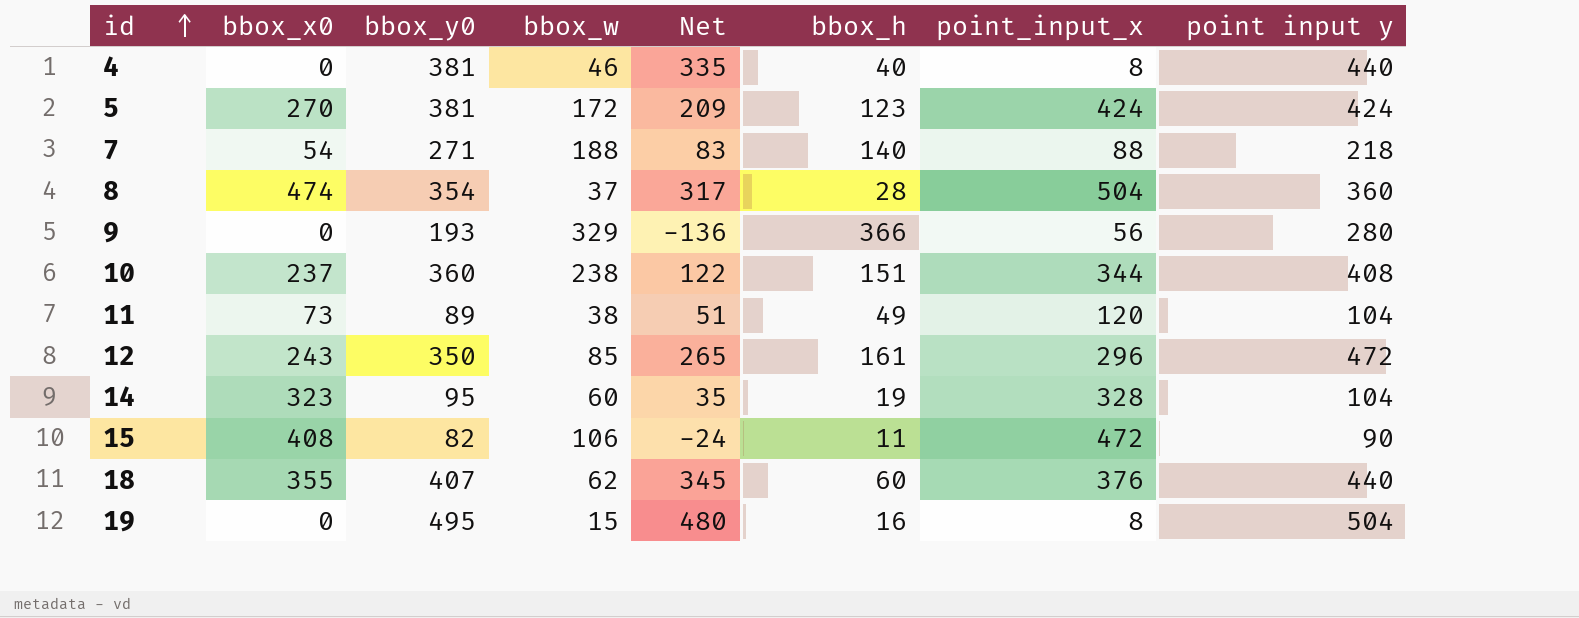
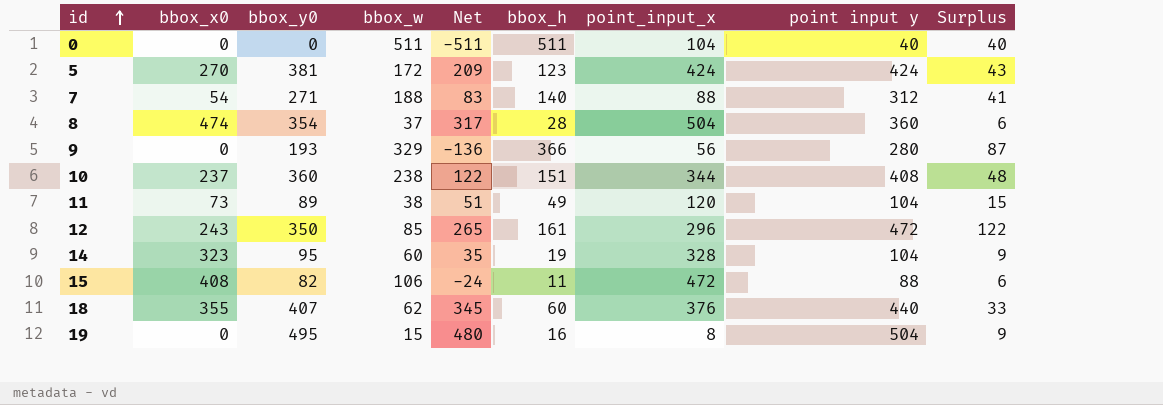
column Surplus | formula: none -> [point input y] - [bbox_y0]
row 4: 0 | 381 | 46 | 335 | 40 | 8 | 440 -> none
row 0: none -> 0 | 0 | 511 | -511 | 511 | 104 | 40 | 40
7 | point input y: 218 -> 312
15 | point input y: 90 -> 88

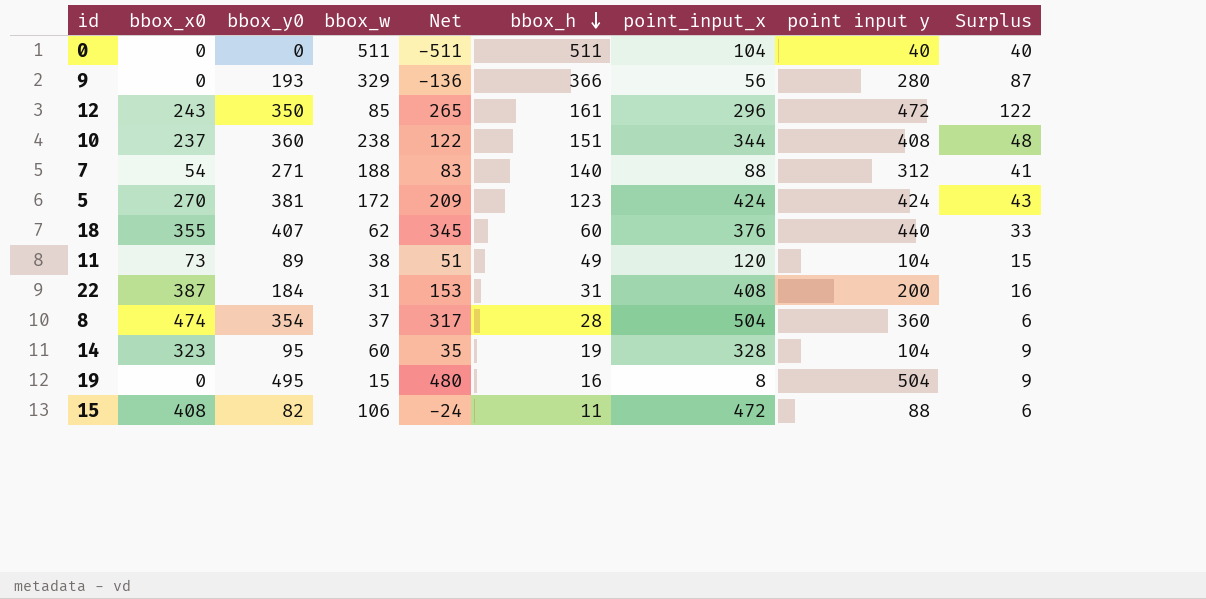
row order: id ascending -> bbox_h descending
row 22: none -> 387 | 184 | 31 | 153 | 31 | 408 | 200 | 16

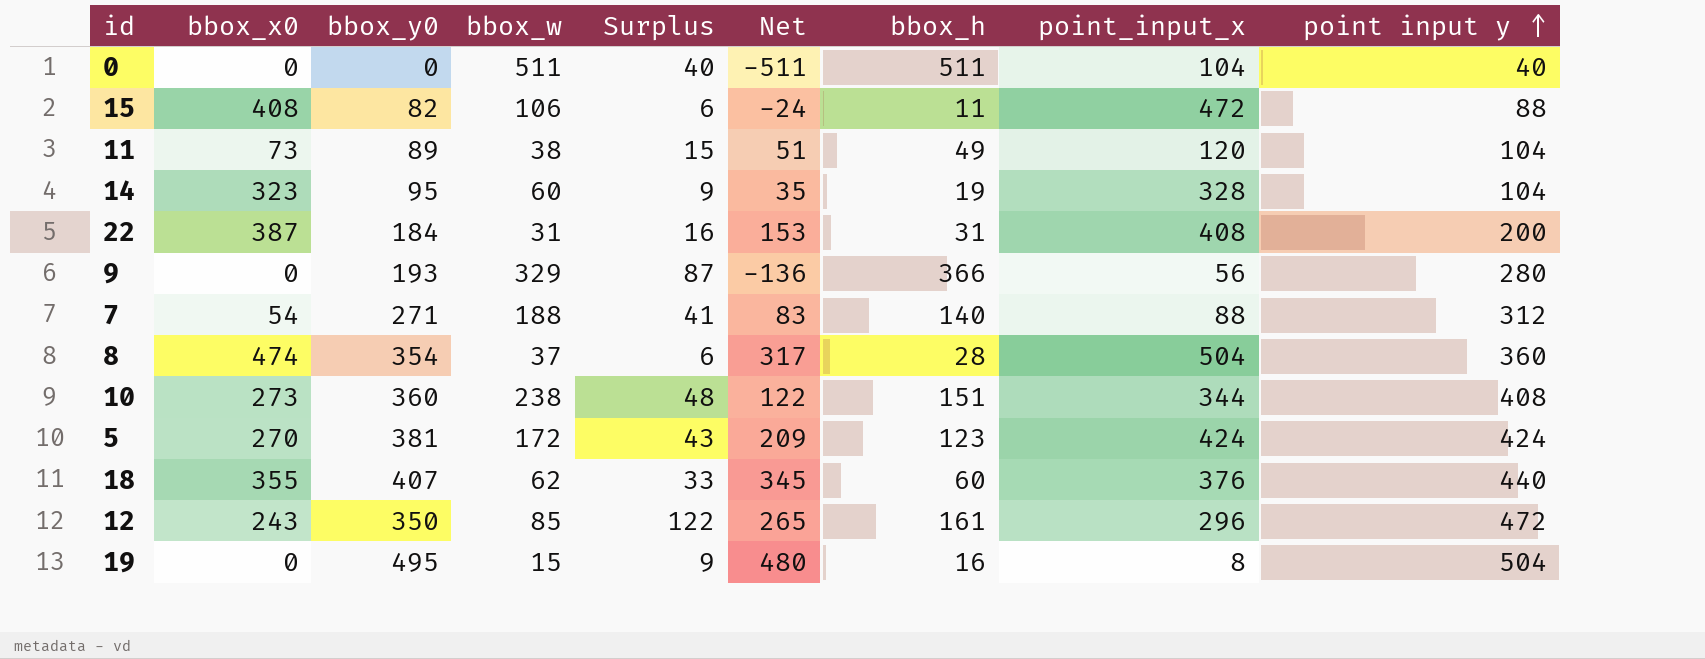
row order: bbox_h descending -> point input y ascending
column Surplus | position: 9 -> 5
10 | bbox_x0: 237 -> 273

